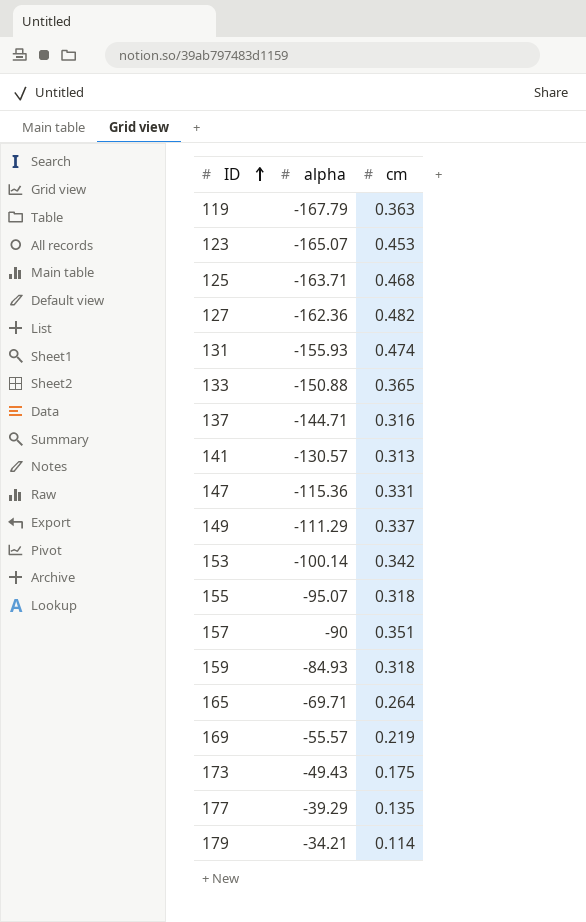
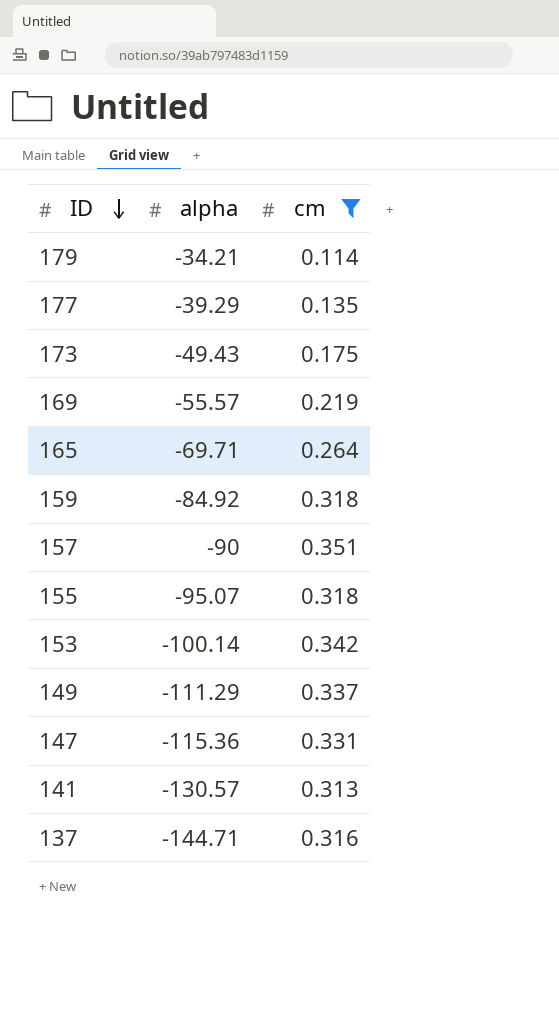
filter: none -> cm <= 0.351
row order: ID ascending -> ID descending
159 | alpha: -84.93 -> -84.92

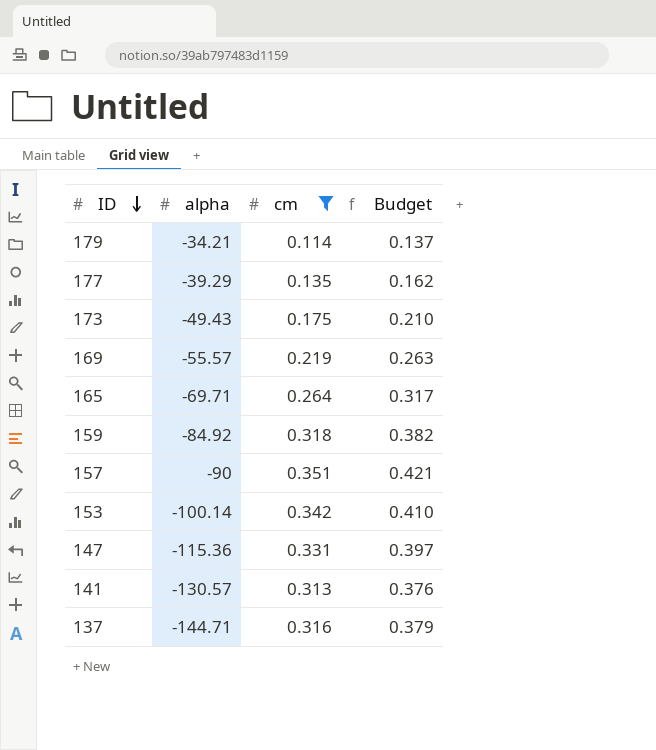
column Budget | formula: none -> [cm] * 1.2
row 155: -95.07 | 0.318 -> none
row 149: -111.29 | 0.337 -> none

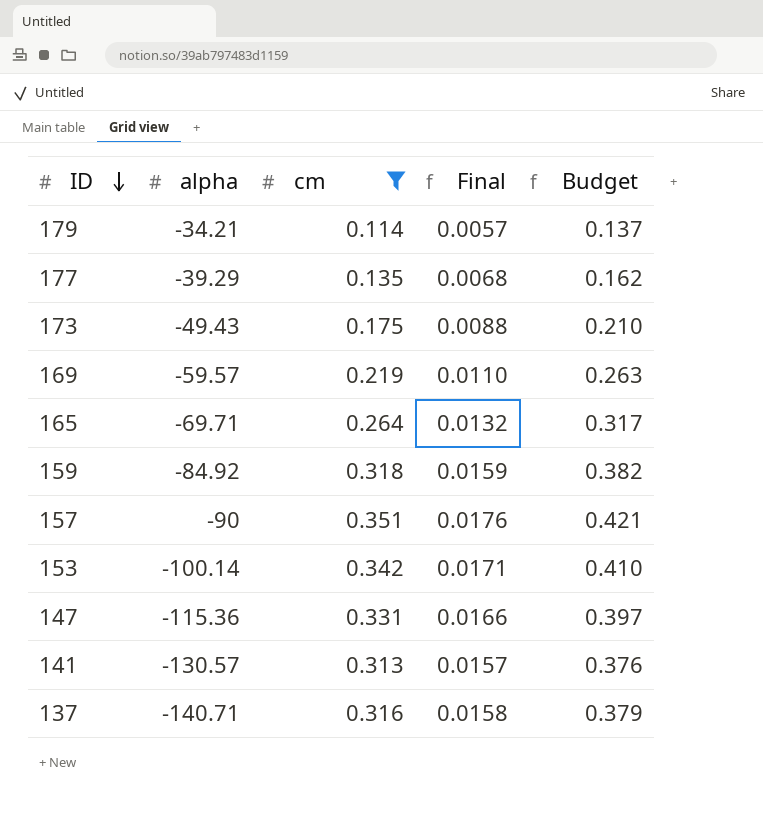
column Final | formula: none -> [cm] * 0.05
169 | alpha: -55.57 -> -59.57
137 | alpha: -144.71 -> -140.71

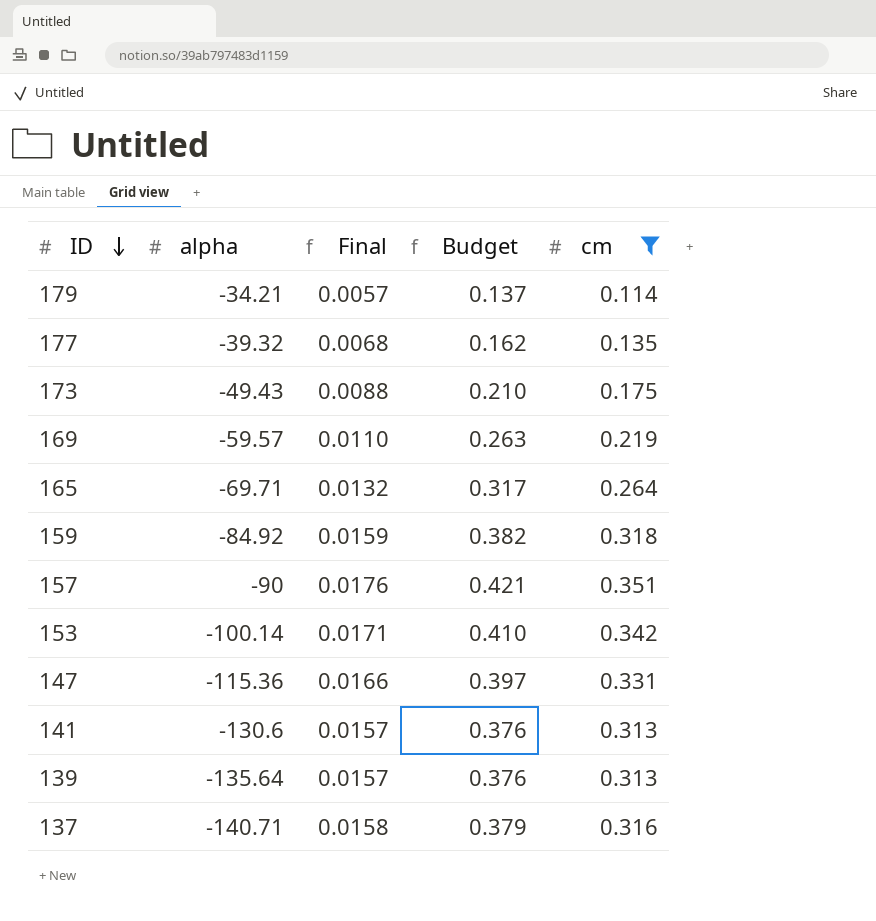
column cm | position: 3 -> 5
177 | alpha: -39.29 -> -39.32
141 | alpha: -130.57 -> -130.6
row 139: none -> -135.64 | 0.0157 | 0.376 | 0.313

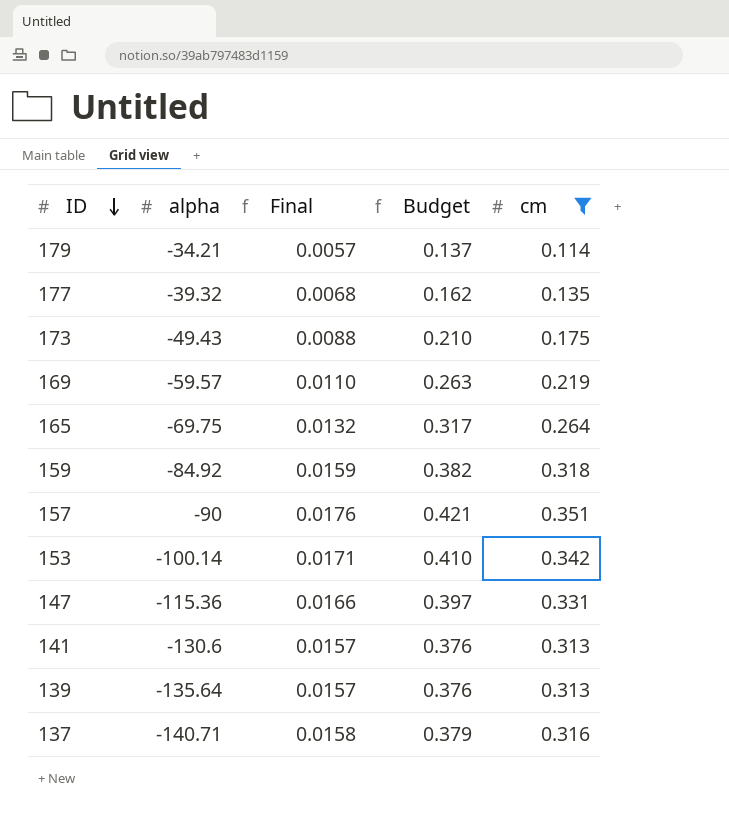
165 | alpha: -69.71 -> -69.75

